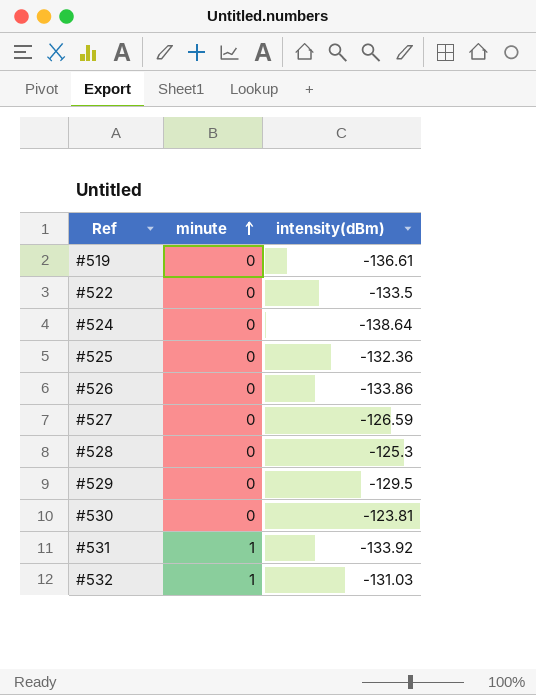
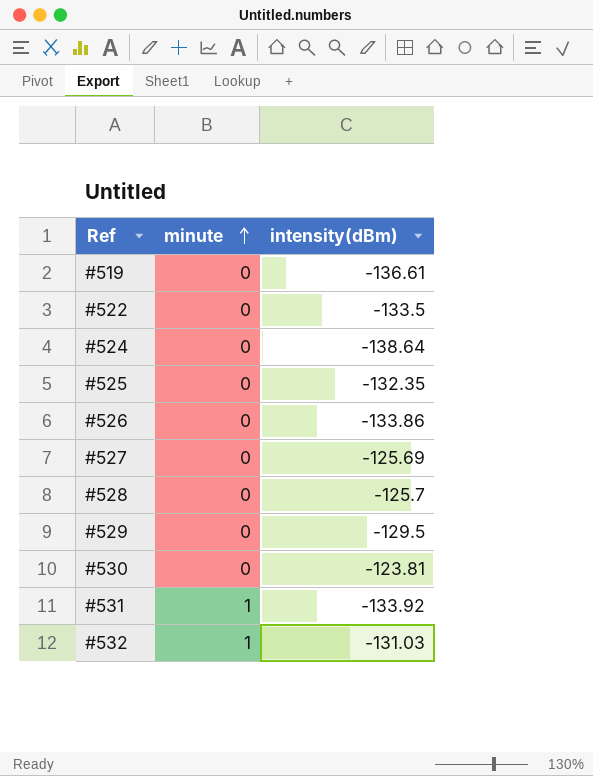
#525 | intensity(dBm): -132.36 -> -132.35
#527 | intensity(dBm): -126.59 -> -125.69
#528 | intensity(dBm): -125.3 -> -125.7

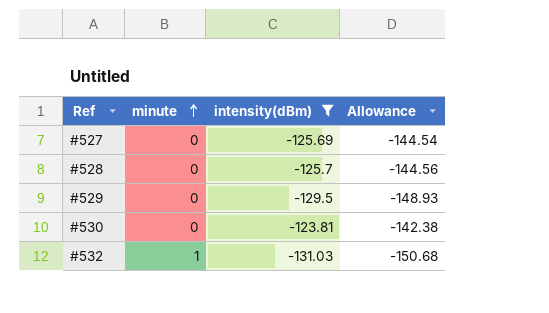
filter: none -> intensity(dBm) >= -131.03
column Allowance | formula: none -> [intensity(dBm)] * 1.15

